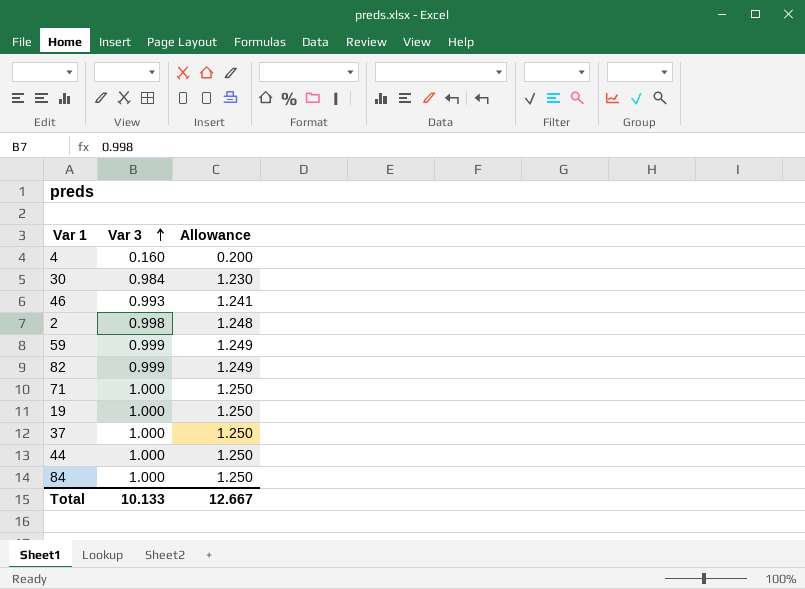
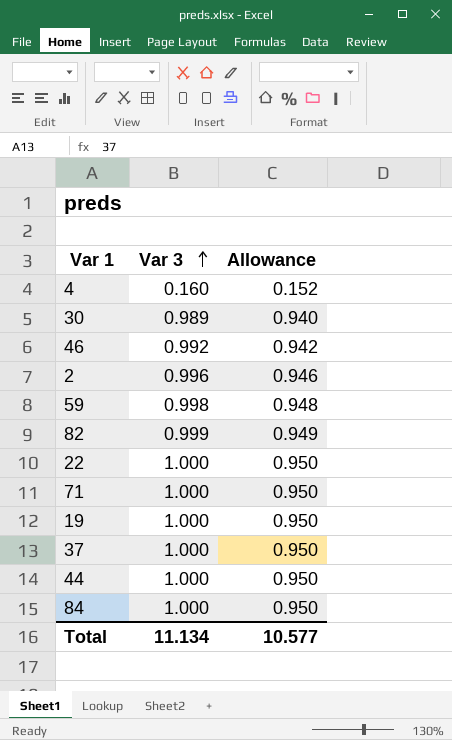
column Allowance | formula: [Var 3] * 1.25 -> [Var 3] * 0.95
30 | Var 3: 0.984 -> 0.989
46 | Var 3: 0.993 -> 0.992
2 | Var 3: 0.998 -> 0.996
59 | Var 3: 0.999 -> 0.998
row 22: none -> 1.000 | 0.950
Total | Var 3: 10.133 -> 11.134
Total | Allowance: 12.667 -> 10.577

